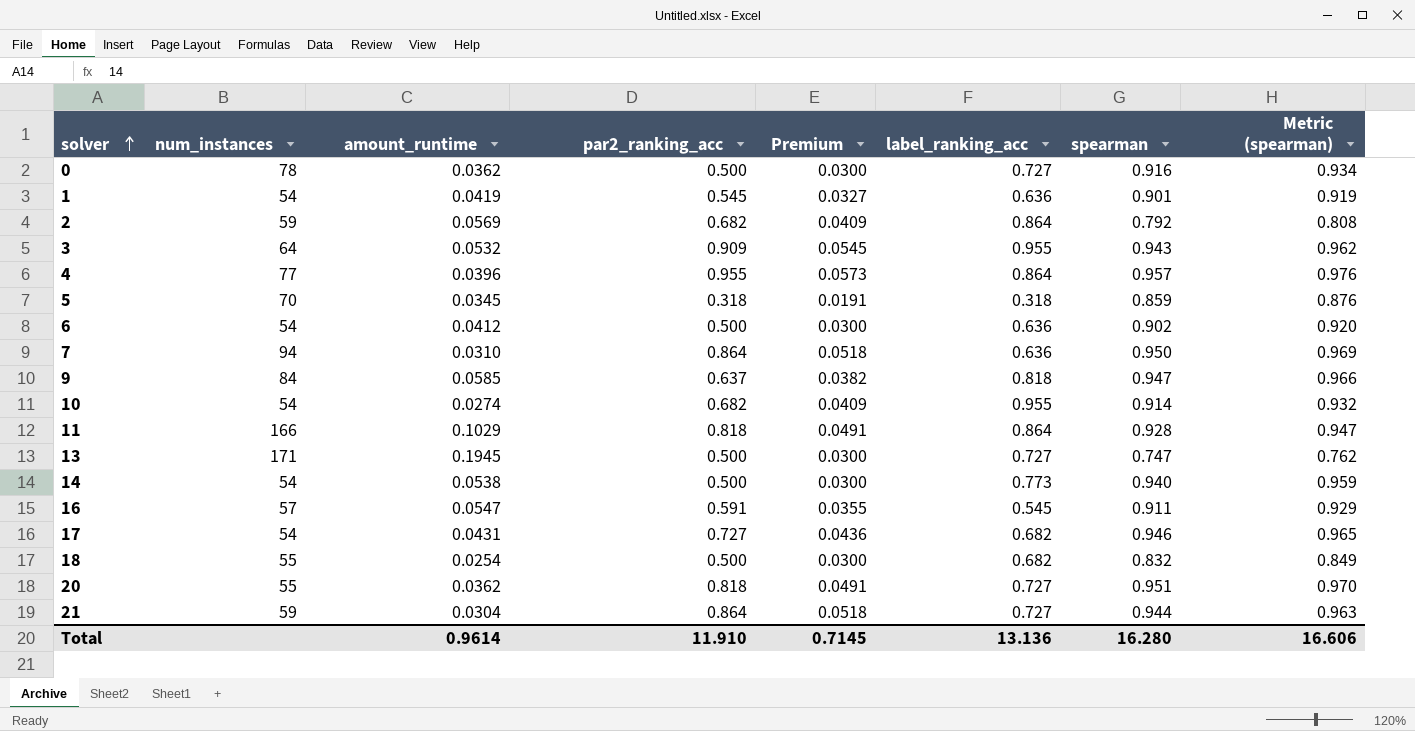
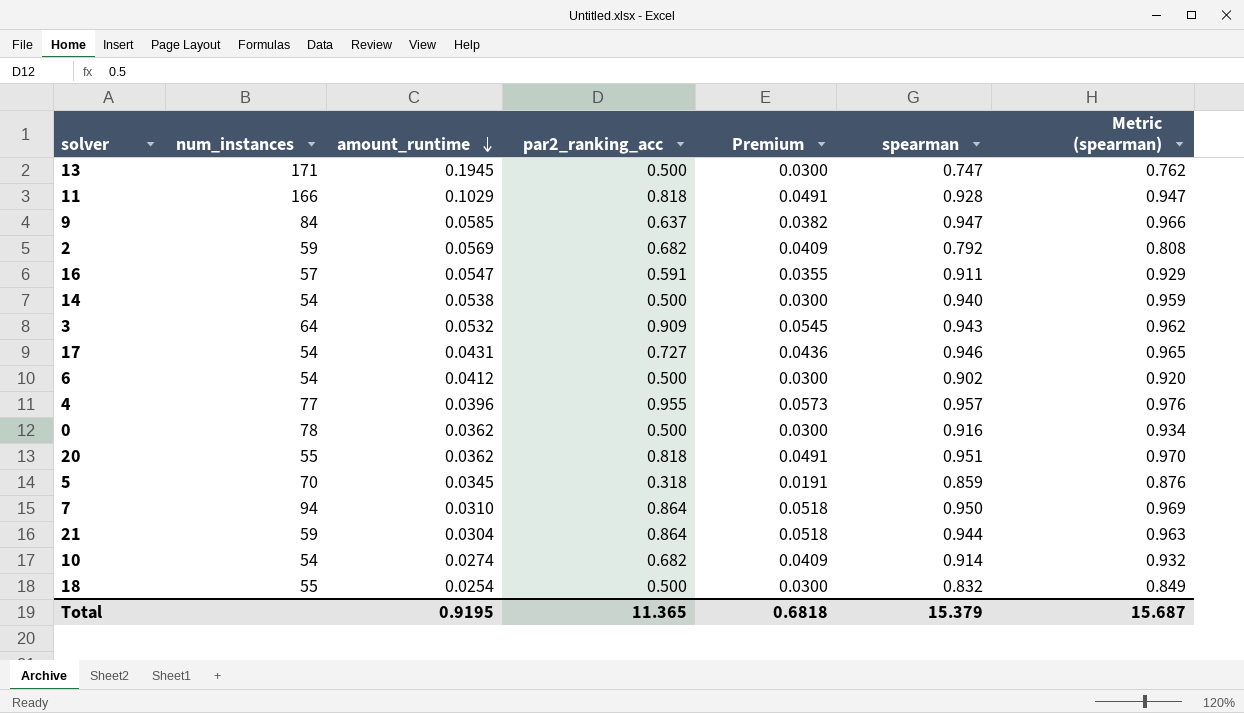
row order: solver ascending -> amount_runtime descending
column label_ranking_acc | position: 6 -> none
row 1: 54 | 0.0419 | 0.545 | 0.0327 | 0.636 | 0.901 | 0.919 -> none
Total | amount_runtime: 0.9614 -> 0.9195
Total | par2_ranking_acc: 11.910 -> 11.365
Total | Premium: 0.7145 -> 0.6818
Total | spearman: 16.280 -> 15.379
Total | Metric (spearman): 16.606 -> 15.687

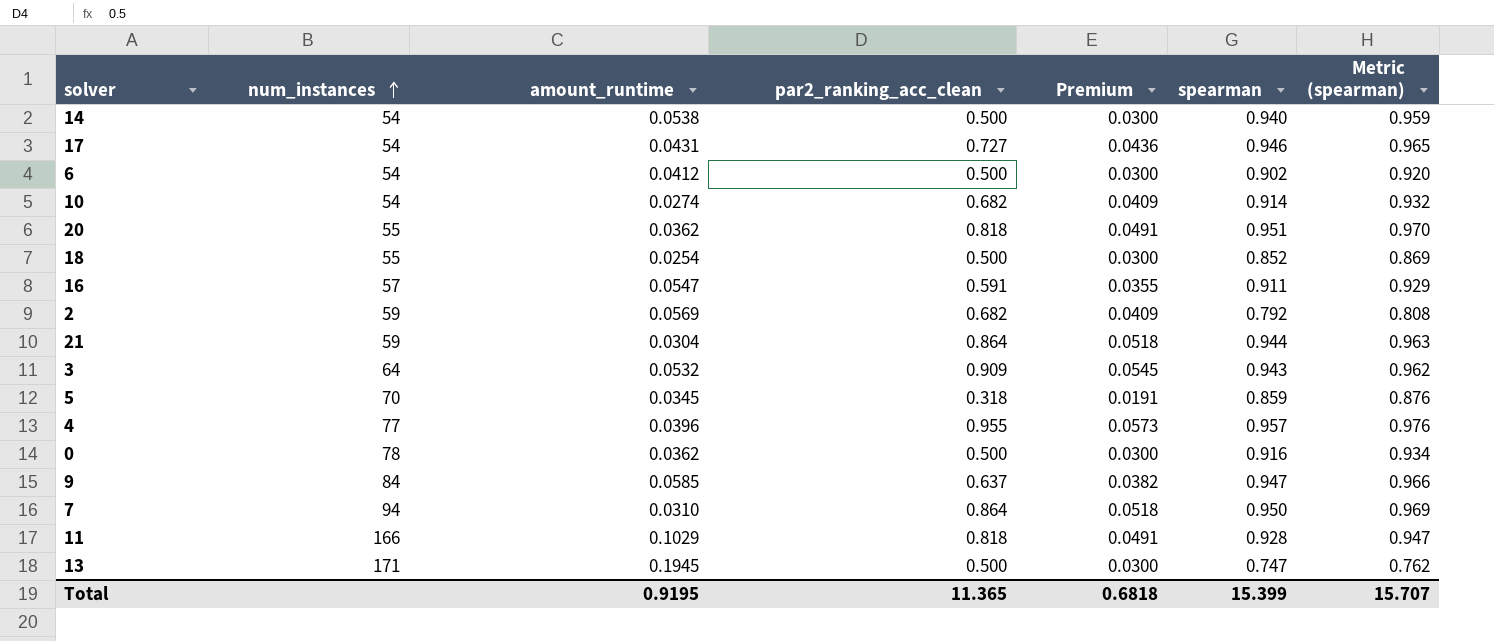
row order: amount_runtime descending -> num_instances ascending
column name: par2_ranking_acc -> par2_ranking_acc_clean
18 | spearman: 0.832 -> 0.852
18 | Metric (spearman): 0.849 -> 0.869
Total | spearman: 15.379 -> 15.399
Total | Metric (spearman): 15.687 -> 15.707

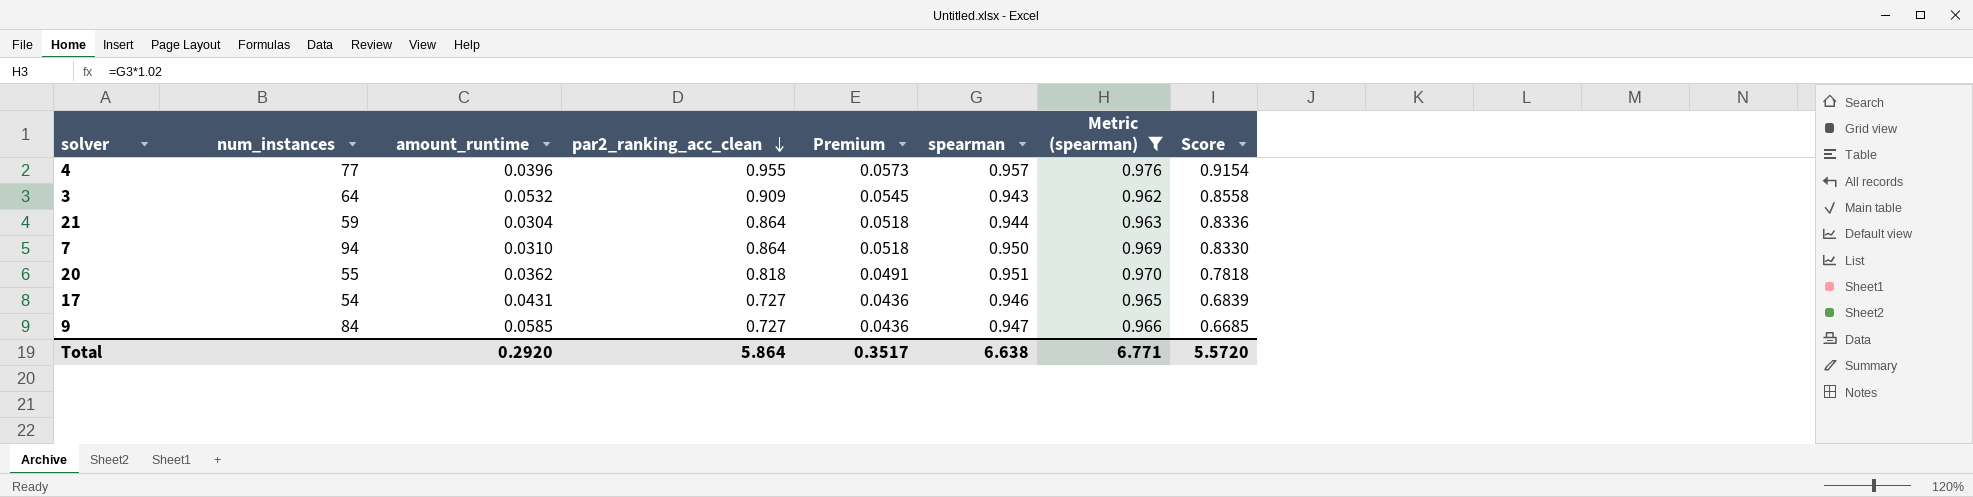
filter: none -> Metric (spearman) >= 0.962
row order: num_instances ascending -> par2_ranking_acc_clean descending
column Score | formula: none -> [par2_ranking_acc_clean] - [amount_runtime]
9 | par2_ranking_acc_clean: 0.637 -> 0.727
9 | Premium: 0.0382 -> 0.0436
Total | amount_runtime: 0.9195 -> 0.2920
Total | par2_ranking_acc_clean: 11.365 -> 5.864
Total | Premium: 0.6818 -> 0.3517
Total | spearman: 15.399 -> 6.638
Total | Metric (spearman): 15.707 -> 6.771

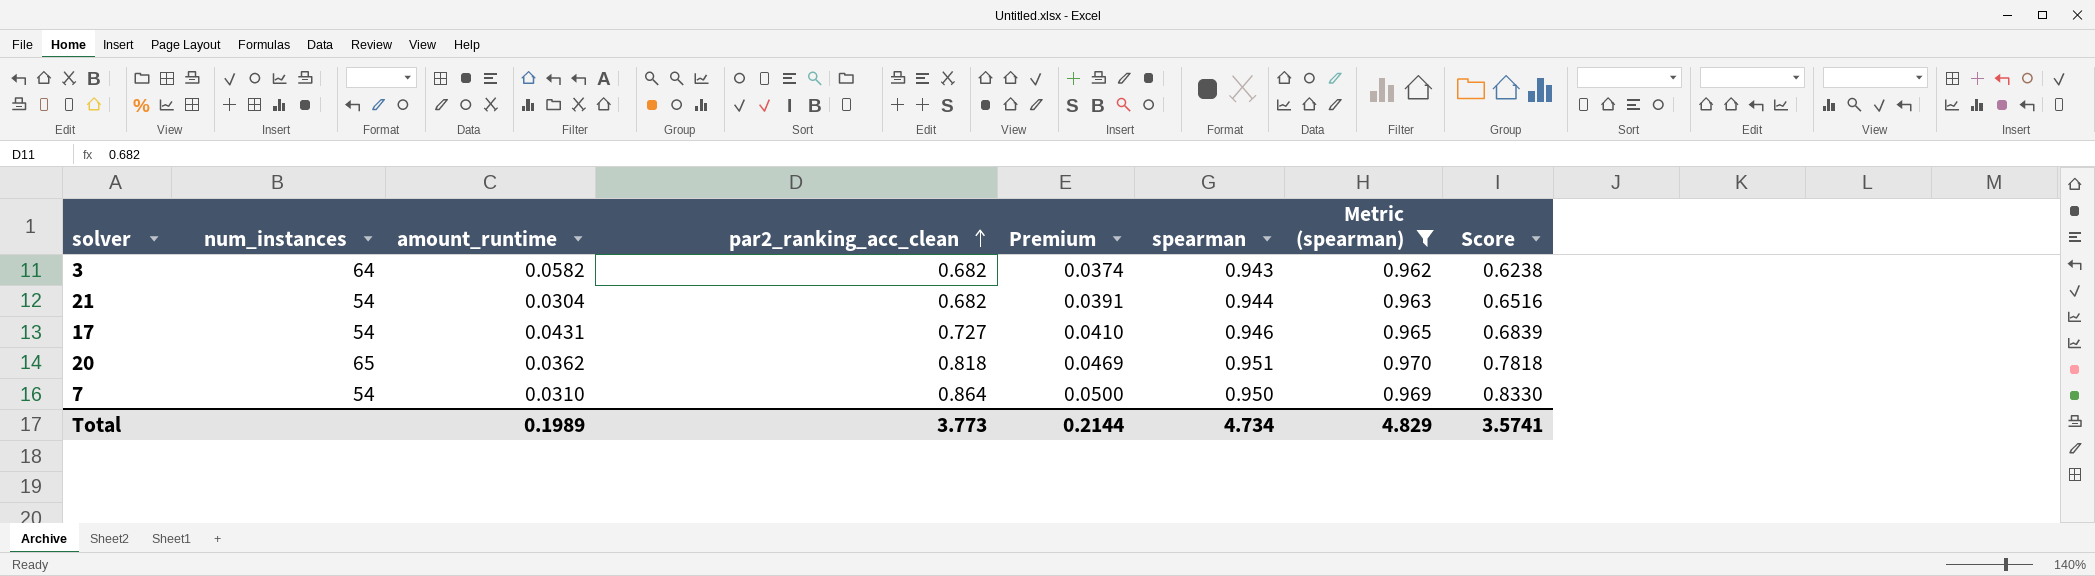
row order: par2_ranking_acc_clean descending -> par2_ranking_acc_clean ascending
column Premium | formula: [par2_ranking_acc_clean] * 0.06 -> [Score] * 0.06
row 4: 77 | 0.0396 | 0.955 | 0.0573 | 0.957 | 0.976 | 0.9154 -> none
row 9: 84 | 0.0585 | 0.727 | 0.0436 | 0.947 | 0.966 | 0.6685 -> none
3 | amount_runtime: 0.0532 -> 0.0582
3 | par2_ranking_acc_clean: 0.909 -> 0.682
3 | Score: 0.8558 -> 0.6238
21 | num_instances: 59 -> 54
21 | par2_ranking_acc_clean: 0.864 -> 0.682
21 | Score: 0.8336 -> 0.6516
20 | num_instances: 55 -> 65
7 | num_instances: 94 -> 54
Total | amount_runtime: 0.2920 -> 0.1989
Total | par2_ranking_acc_clean: 5.864 -> 3.773
Total | Premium: 0.3517 -> 0.2144
Total | spearman: 6.638 -> 4.734
Total | Metric (spearman): 6.771 -> 4.829
Total | Score: 5.5720 -> 3.5741

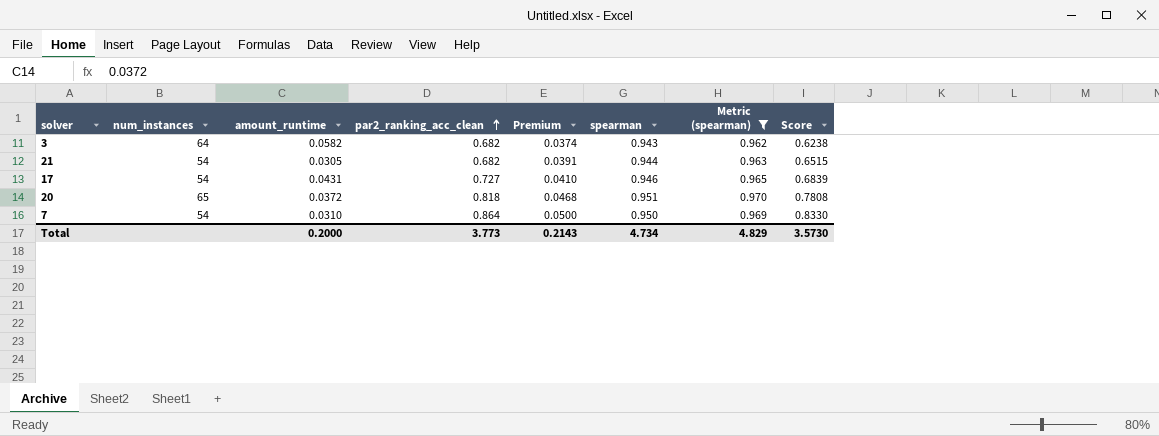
21 | amount_runtime: 0.0304 -> 0.0305
21 | Score: 0.6516 -> 0.6515
20 | amount_runtime: 0.0362 -> 0.0372
20 | Premium: 0.0469 -> 0.0468
20 | Score: 0.7818 -> 0.7808
Total | amount_runtime: 0.1989 -> 0.2000
Total | Premium: 0.2144 -> 0.2143
Total | Score: 3.5741 -> 3.5730

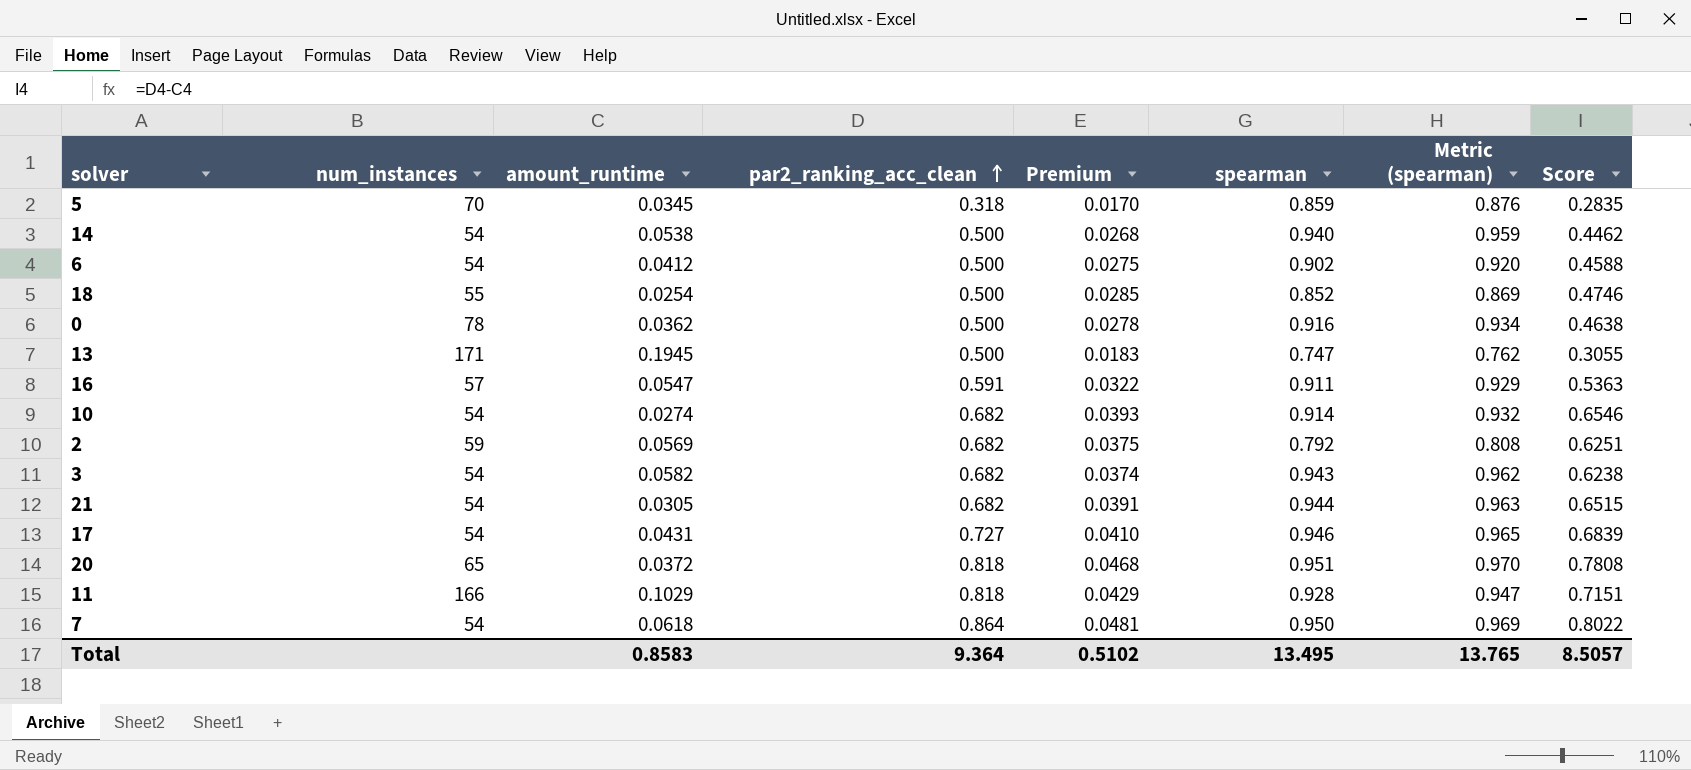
filter: Metric (spearman) >= 0.962 -> none
3 | num_instances: 64 -> 54
7 | amount_runtime: 0.0310 -> 0.0618
7 | Premium: 0.0500 -> 0.0481
7 | Score: 0.8330 -> 0.8022
Total | amount_runtime: 0.2000 -> 0.8583
Total | par2_ranking_acc_clean: 3.773 -> 9.364
Total | Premium: 0.2143 -> 0.5102
Total | spearman: 4.734 -> 13.495
Total | Metric (spearman): 4.829 -> 13.765
Total | Score: 3.5730 -> 8.5057

